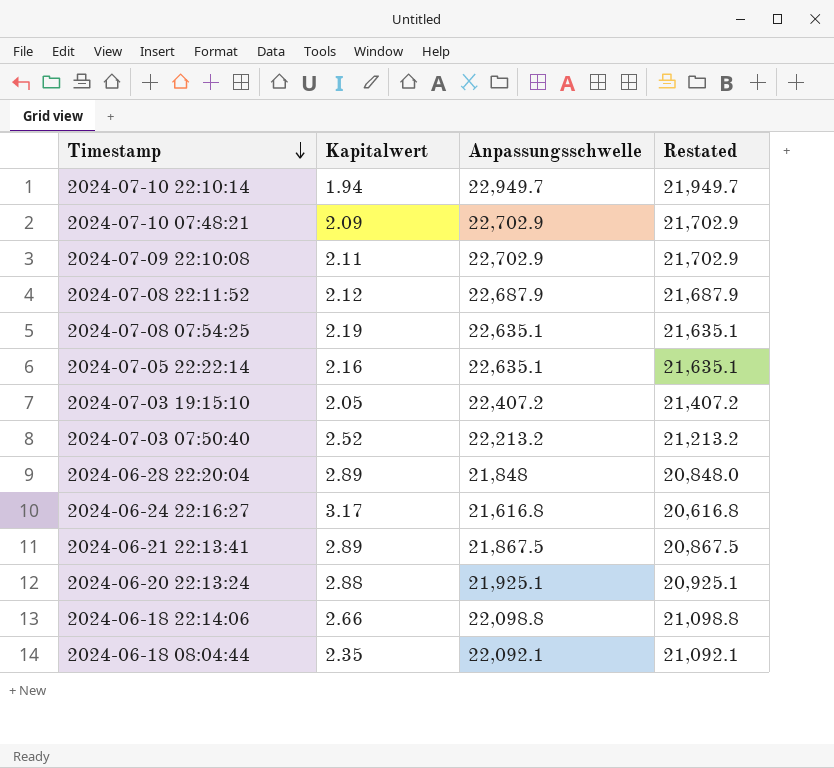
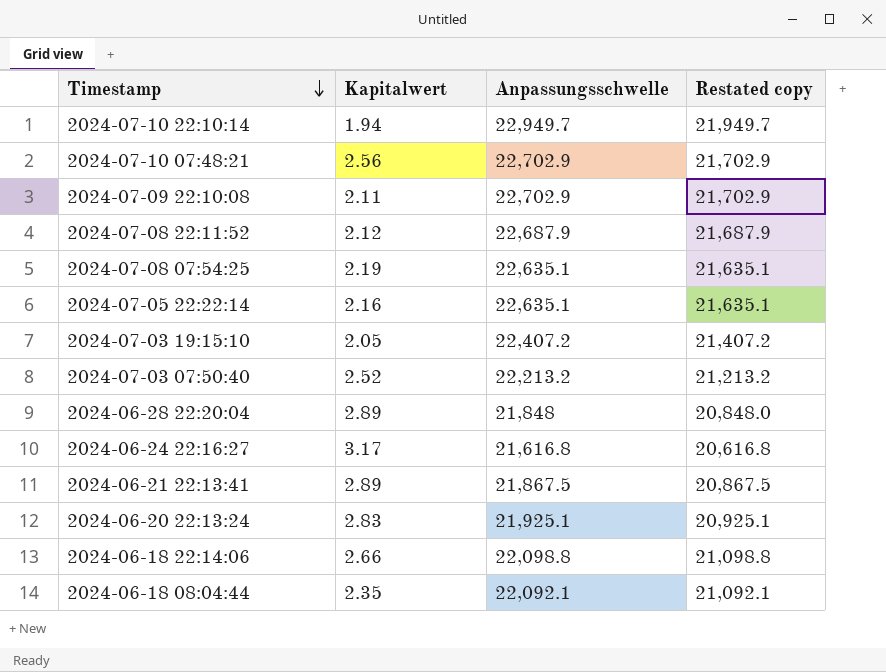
column name: Restated -> Restated copy
2024-07-10 07:48:21 | Kapitalwert: 2.09 -> 2.56
2024-06-20 22:13:24 | Kapitalwert: 2.88 -> 2.83

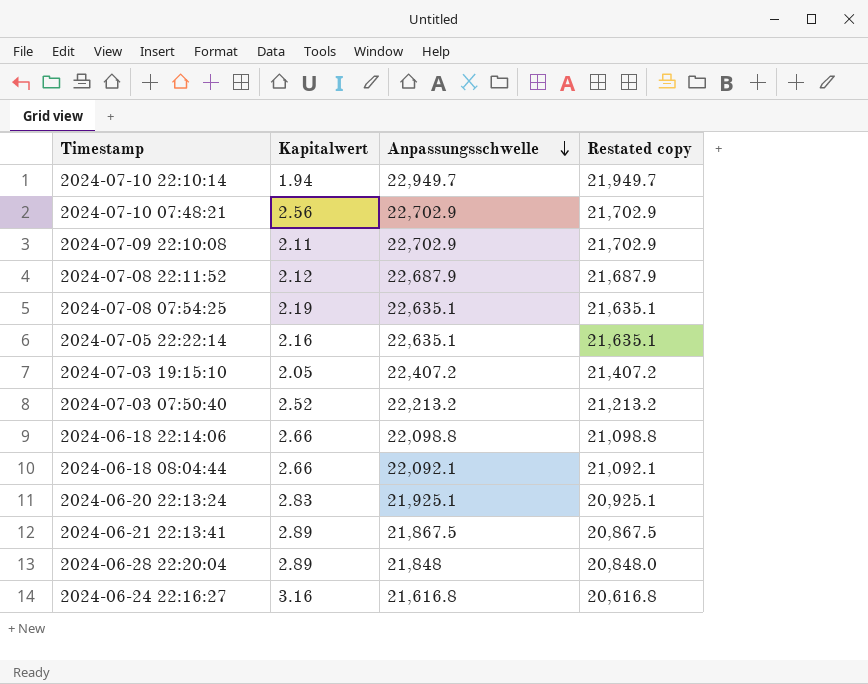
row order: Timestamp descending -> Anpassungsschwelle descending
2024-06-18 08:04:44 | Kapitalwert: 2.35 -> 2.66
2024-06-24 22:16:27 | Kapitalwert: 3.17 -> 3.16

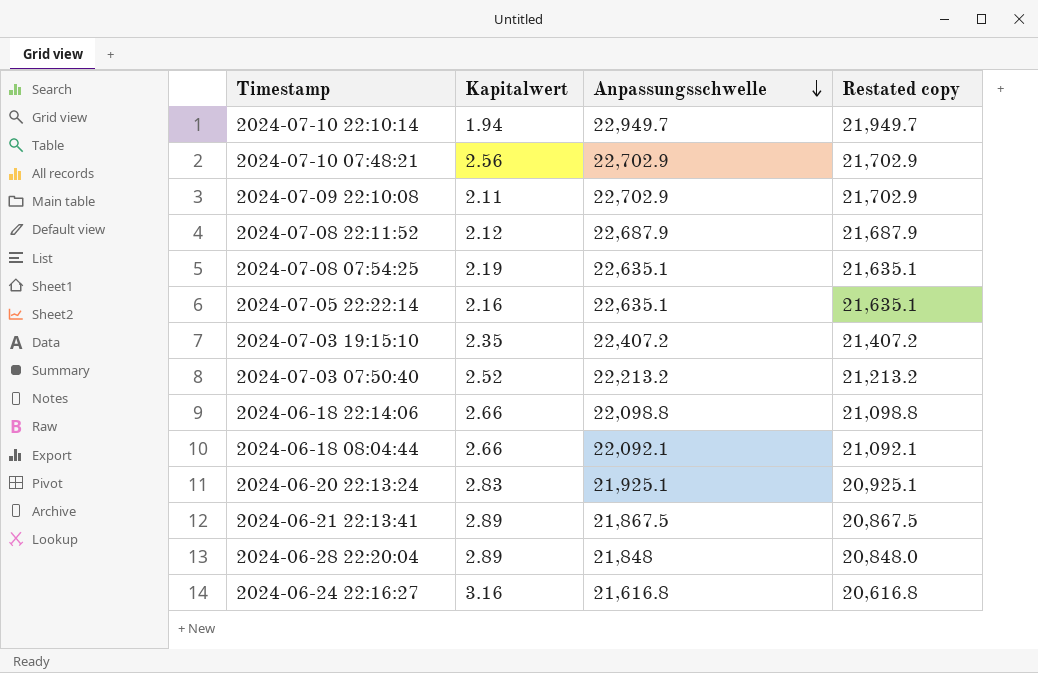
2024-07-03 19:15:10 | Kapitalwert: 2.05 -> 2.35

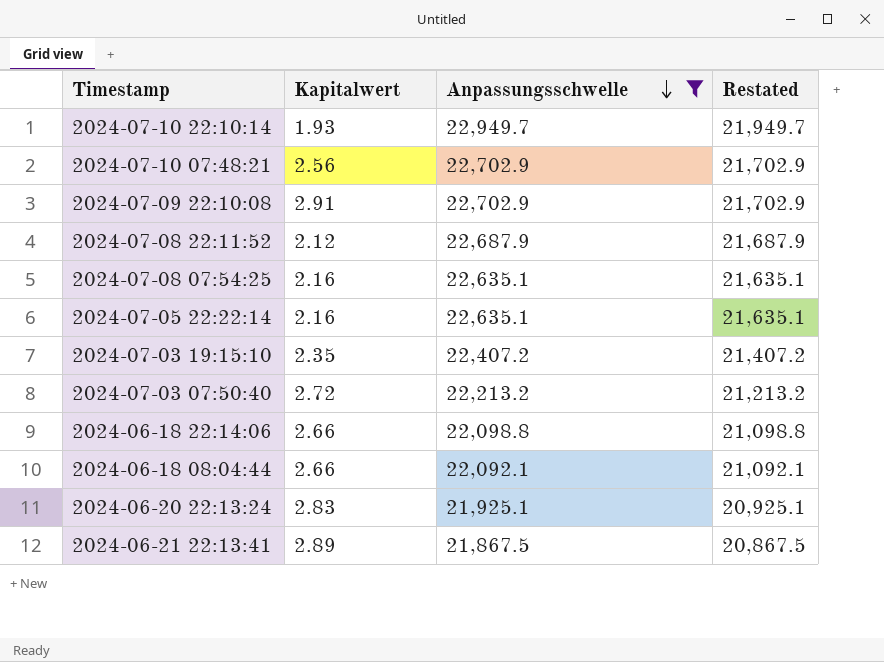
filter: none -> Anpassungsschwelle >= 21,867.5
column name: Restated copy -> Restated
2024-07-10 22:10:14 | Kapitalwert: 1.94 -> 1.93
2024-07-09 22:10:08 | Kapitalwert: 2.11 -> 2.91
2024-07-08 07:54:25 | Kapitalwert: 2.19 -> 2.16
2024-07-03 07:50:40 | Kapitalwert: 2.52 -> 2.72

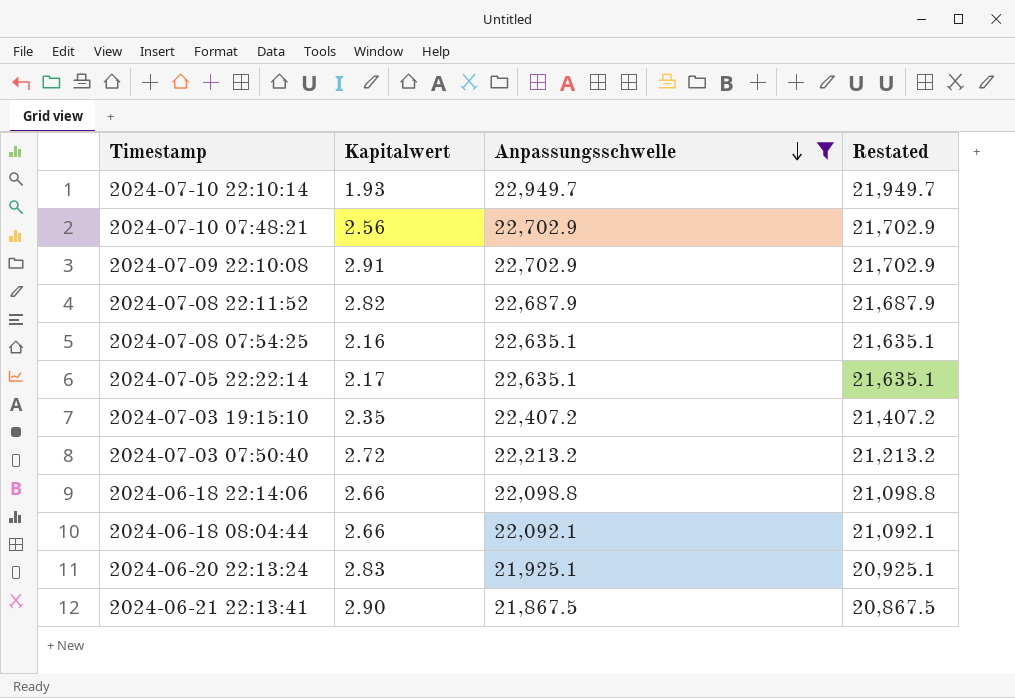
2024-07-08 22:11:52 | Kapitalwert: 2.12 -> 2.82
2024-07-05 22:22:14 | Kapitalwert: 2.16 -> 2.17
2024-06-21 22:13:41 | Kapitalwert: 2.89 -> 2.90

